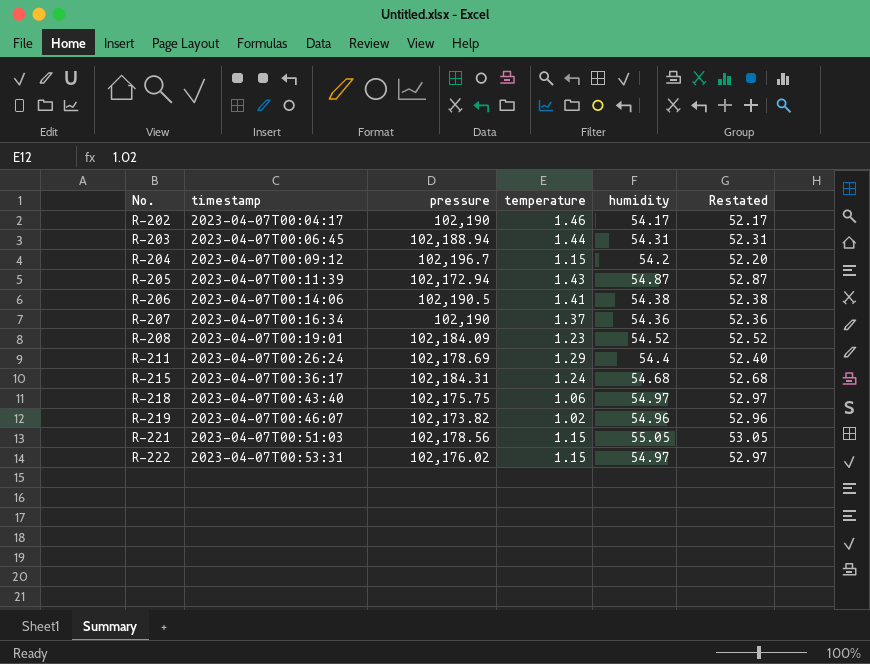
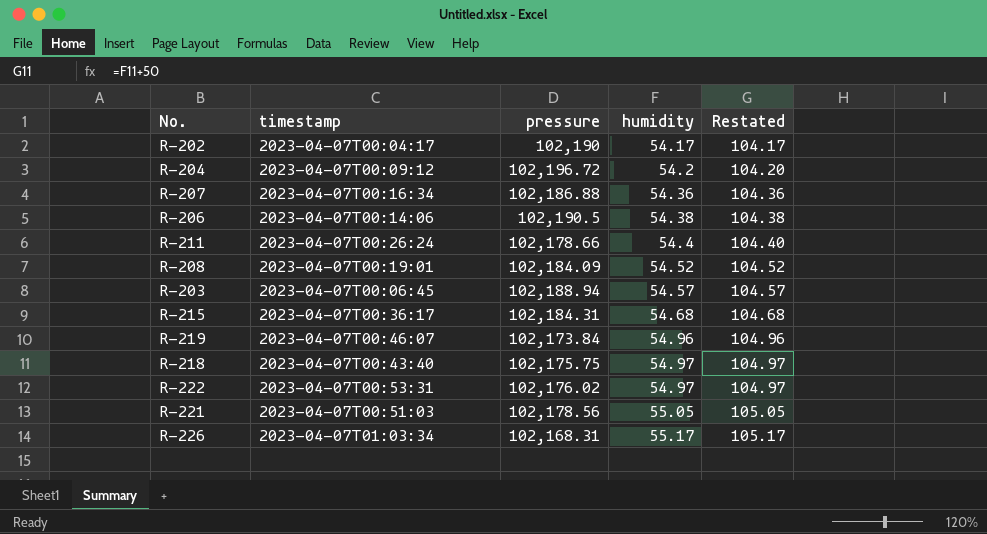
row order: No. ascending -> humidity ascending
column temperature | position: 4 -> none
column Restated | formula: [humidity] - 2 -> [humidity] + 50
row R-205: 2023-04-07T00:11:39 | 102,172.94 | 1.43 | 54.87 | 52.87 -> none
R-204 | pressure: 102,196.7 -> 102,196.72
R-207 | pressure: 102,190 -> 102,186.88
R-211 | pressure: 102,178.69 -> 102,178.66
R-203 | humidity: 54.31 -> 54.57
R-219 | pressure: 102,173.82 -> 102,173.84
row R-226: none -> 2023-04-07T01:03:34 | 102,168.31 | 55.17 | 105.17

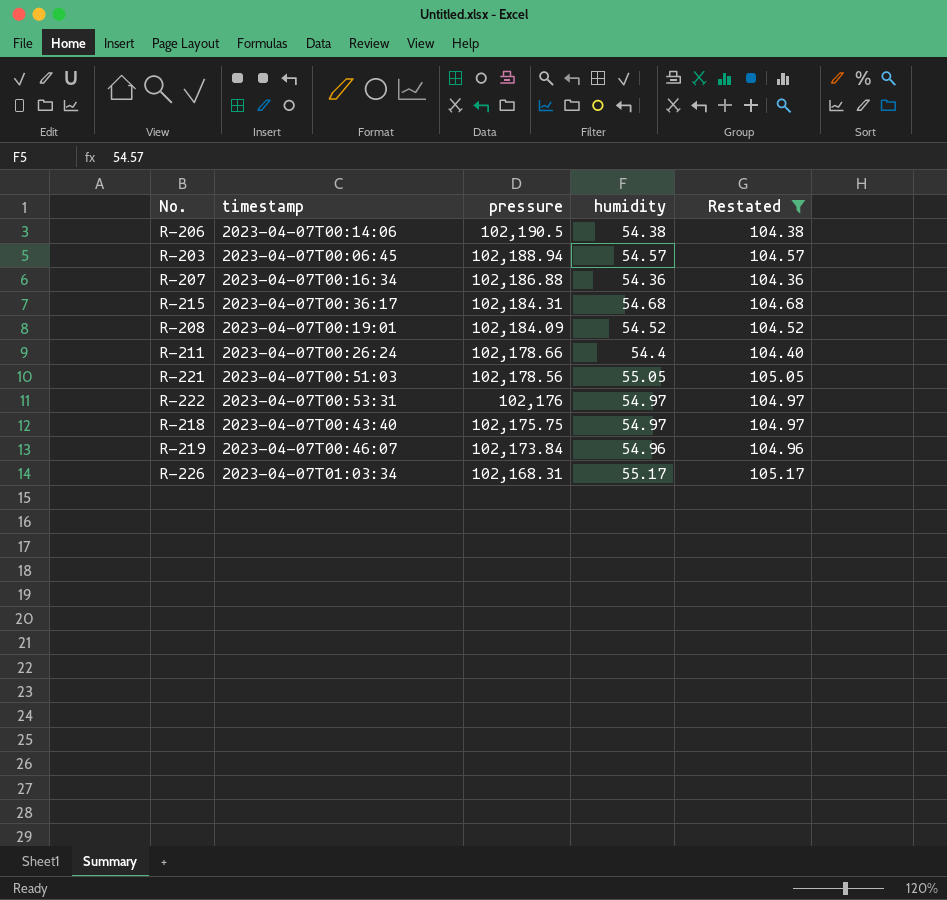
filter: none -> Restated >= 104.36
row order: humidity ascending -> pressure descending
R-222 | pressure: 102,176.02 -> 102,176

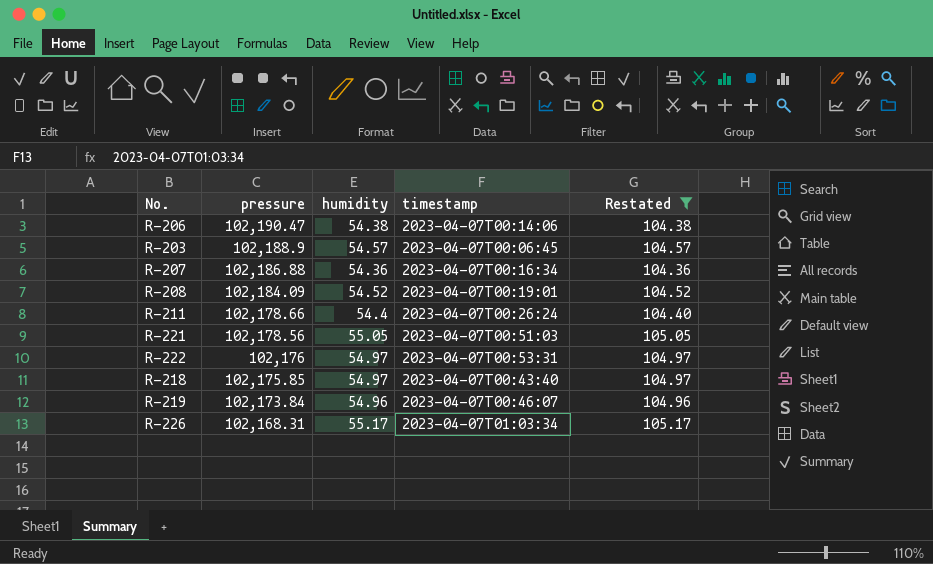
column timestamp | position: 2 -> 4
row R-215: 2023-04-07T00:36:17 | 102,184.31 | 54.68 | 104.68 -> none
R-206 | pressure: 102,190.5 -> 102,190.47
R-203 | pressure: 102,188.94 -> 102,188.9
R-218 | pressure: 102,175.75 -> 102,175.85

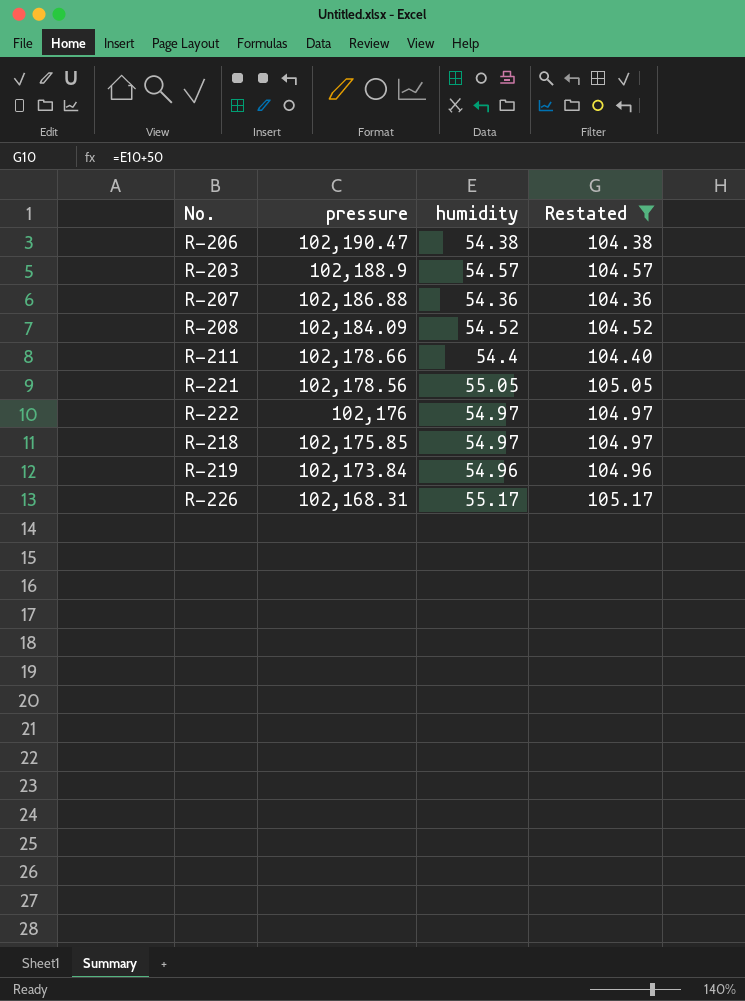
column timestamp | position: 4 -> none

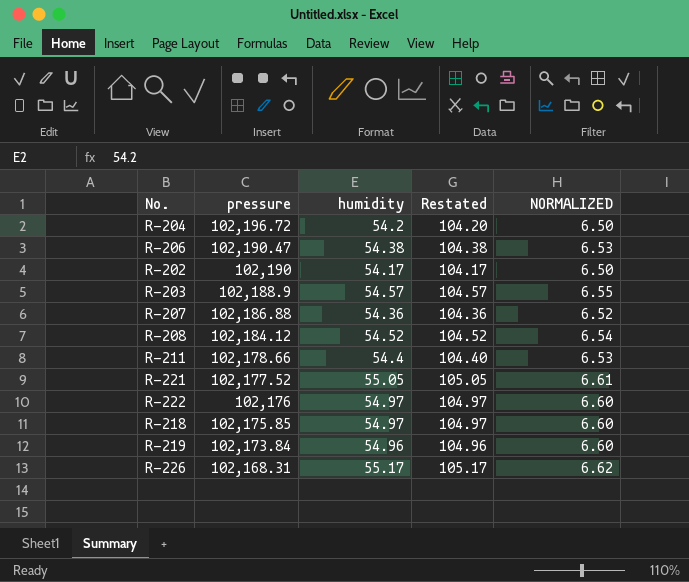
filter: Restated >= 104.36 -> none
column NORMALIZED | formula: none -> [humidity] * 0.12
R-208 | pressure: 102,184.09 -> 102,184.12
R-221 | pressure: 102,178.56 -> 102,177.52

